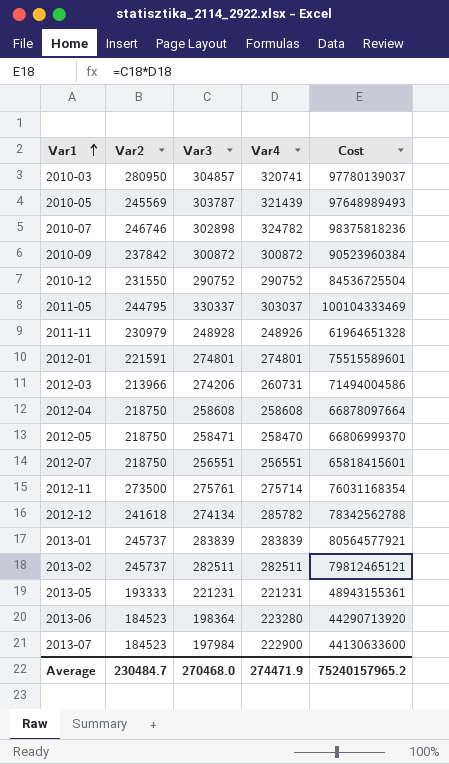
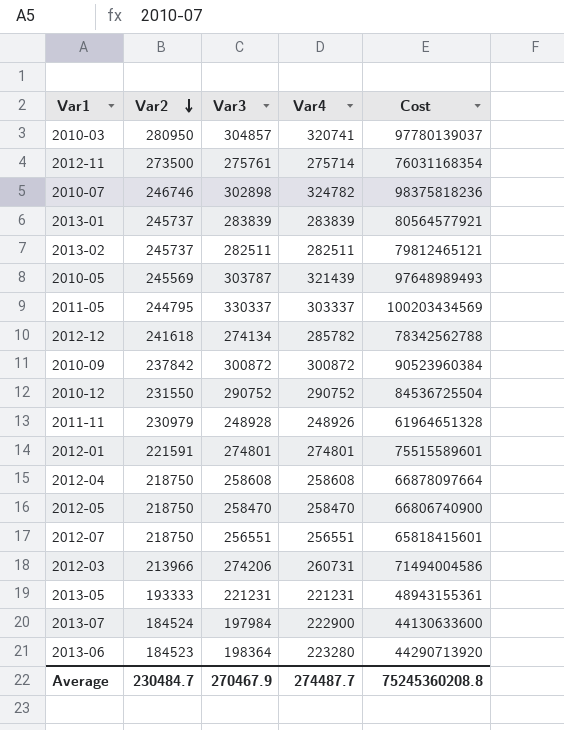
row order: Var1 ascending -> Var2 descending
2011-05 | Var4: 303037 -> 303337
2011-05 | Cost: 100104333469 -> 100203434569
2012-05 | Var3: 258471 -> 258470
2012-05 | Cost: 66806999370 -> 66806740900
2013-07 | Var2: 184523 -> 184524
Average | Var3: 270468.0 -> 270467.9
Average | Var4: 274471.9 -> 274487.7
Average | Cost: 75240157965.2 -> 75245360208.8

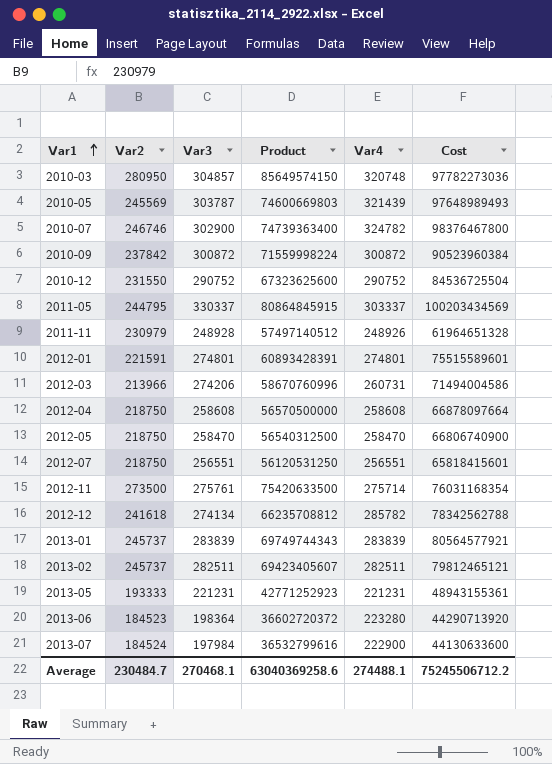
row order: Var2 descending -> Var1 ascending
column Product | formula: none -> [Var2] * [Var3]
2010-03 | Var4: 320741 -> 320748
2010-03 | Cost: 97780139037 -> 97782273036
2010-07 | Var3: 302898 -> 302900
2010-07 | Cost: 98375818236 -> 98376467800
Average | Var3: 270467.9 -> 270468.1
Average | Var4: 274487.7 -> 274488.1
Average | Cost: 75245360208.8 -> 75245506712.2

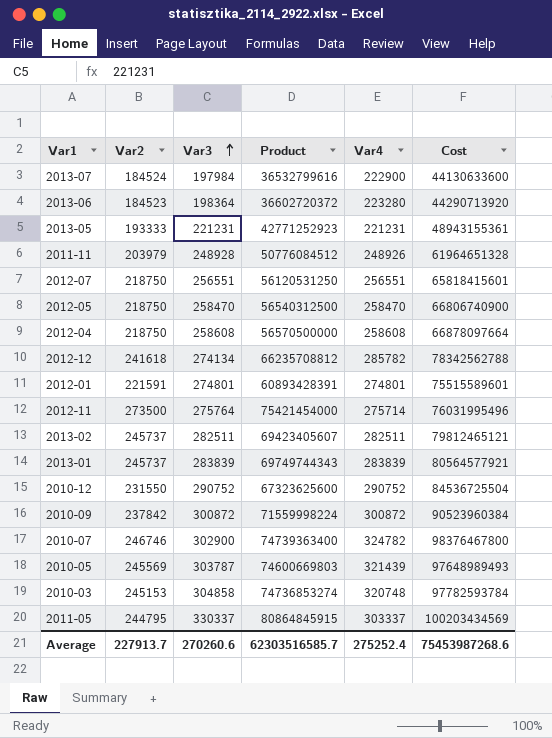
row order: Var1 ascending -> Var3 ascending
row 2012-03: 213966 | 274206 | 58670760996 | 260731 | 71494004586 -> none
2011-11 | Var2: 230979 -> 203979
2011-11 | Product: 57497140512 -> 50776084512
2012-11 | Var3: 275761 -> 275764
2012-11 | Product: 75420633500 -> 75421454000
2012-11 | Cost: 76031168354 -> 76031995496
2010-03 | Var2: 280950 -> 245153
2010-03 | Var3: 304857 -> 304858
2010-03 | Product: 85649574150 -> 74736853274
2010-03 | Cost: 97782273036 -> 97782593784
Average | Var2: 230484.7 -> 227913.7
Average | Var3: 270468.1 -> 270260.6
Average | Product: 63040369258.6 -> 62303516585.7
Average | Var4: 274488.1 -> 275252.4
Average | Cost: 75245506712.2 -> 75453987268.6

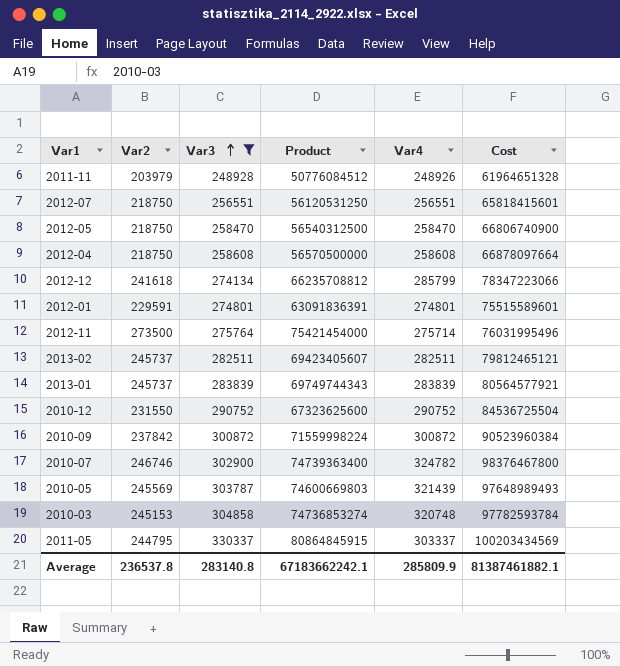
filter: none -> Var3 >= 248928
2012-12 | Var4: 285782 -> 285799
2012-12 | Cost: 78342562788 -> 78347223066
2012-01 | Var2: 221591 -> 229591
2012-01 | Product: 60893428391 -> 63091836391
Average | Var2: 227913.7 -> 236537.8
Average | Var3: 270260.6 -> 283140.8
Average | Product: 62303516585.7 -> 67183662242.1
Average | Var4: 275252.4 -> 285809.9
Average | Cost: 75453987268.6 -> 81387461882.1

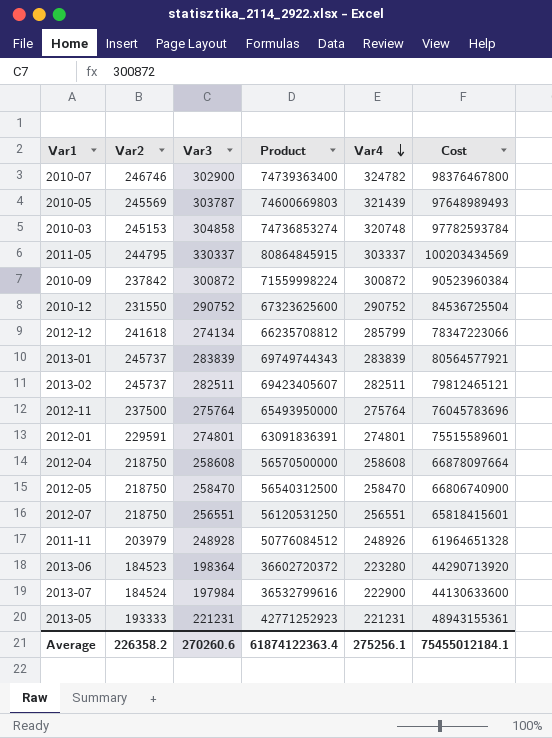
filter: Var3 >= 248928 -> none
row order: Var3 ascending -> Var4 descending
2012-11 | Var2: 273500 -> 237500
2012-11 | Product: 75421454000 -> 65493950000
2012-11 | Var4: 275714 -> 275764
2012-11 | Cost: 76031995496 -> 76045783696
Average | Var2: 236537.8 -> 226358.2
Average | Var3: 283140.8 -> 270260.6
Average | Product: 67183662242.1 -> 61874122363.4
Average | Var4: 285809.9 -> 275256.1
Average | Cost: 81387461882.1 -> 75455012184.1

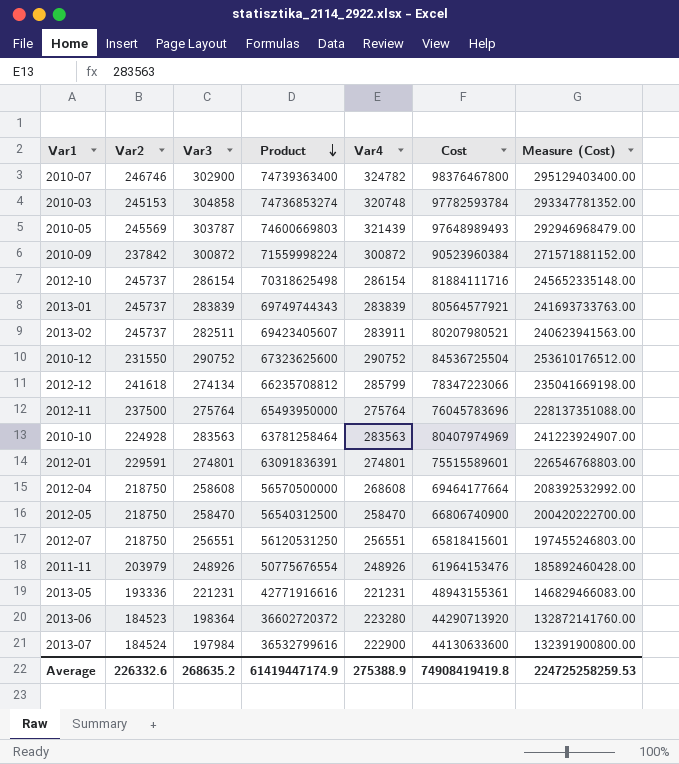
row order: Var4 descending -> Product descending
column Measure (Cost) | formula: none -> [Cost] * 3
row 2011-05: 244795 | 330337 | 80864845915 | 303337 | 100203434569 -> none
row 2012-10: none -> 245737 | 286154 | 70318625498 | 286154 | 81884111716 | 245652335148.00
2013-02 | Var4: 282511 -> 283911
2013-02 | Cost: 79812465121 -> 80207980521
row 2010-10: none -> 224928 | 283563 | 63781258464 | 283563 | 80407974969 | 241223924907.00
2012-04 | Var4: 258608 -> 268608
2012-04 | Cost: 66878097664 -> 69464177664
2011-11 | Var3: 248928 -> 248926
2011-11 | Product: 50776084512 -> 50775676554
2011-11 | Cost: 61964651328 -> 61964153476
2013-05 | Var2: 193333 -> 193336
2013-05 | Product: 42771252923 -> 42771916616
Average | Var2: 226358.2 -> 226332.6
Average | Var3: 270260.6 -> 268635.2
Average | Product: 61874122363.4 -> 61419447174.9
Average | Var4: 275256.1 -> 275388.9
Average | Cost: 75455012184.1 -> 74908419419.8

